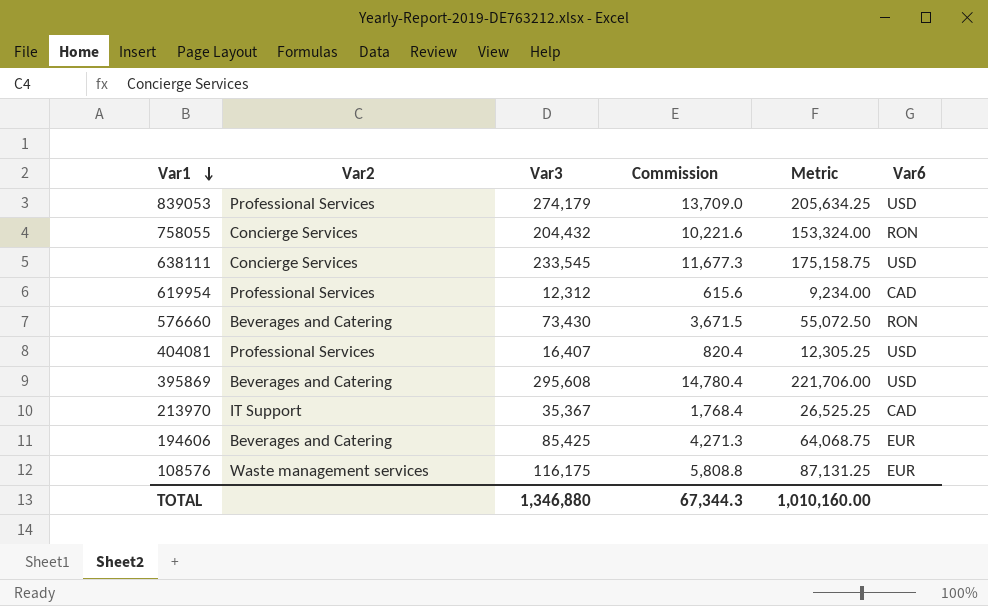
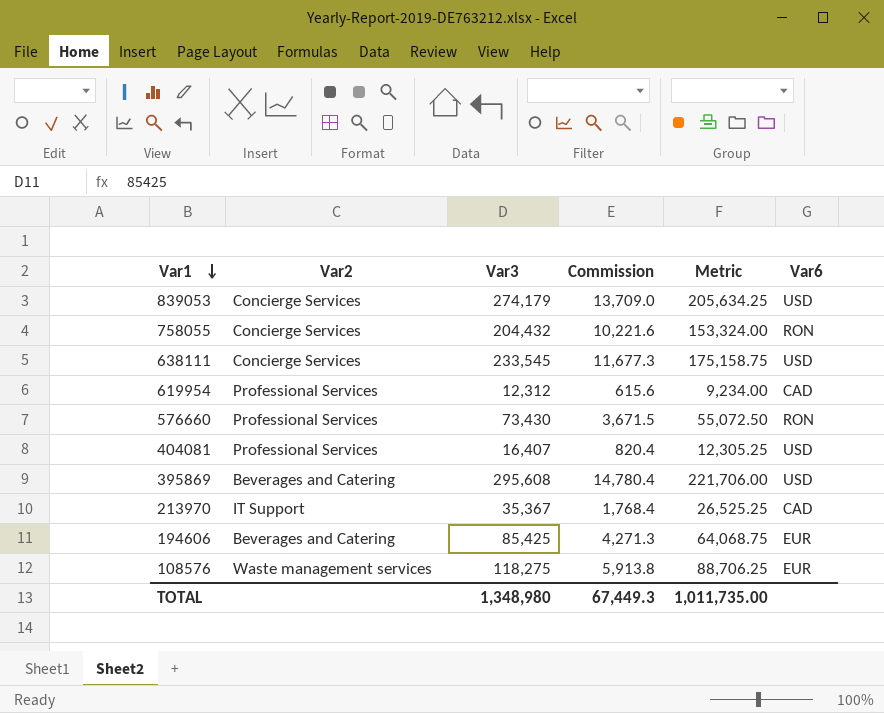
839053 | Var2: Professional Services -> Concierge Services
576660 | Var2: Beverages and Catering -> Professional Services
108576 | Var3: 116,175 -> 118,275
108576 | Commission: 5,808.8 -> 5,913.8
108576 | Metric: 87,131.25 -> 88,706.25
TOTAL | Var3: 1,346,880 -> 1,348,980
TOTAL | Commission: 67,344.3 -> 67,449.3
TOTAL | Metric: 1,010,160.00 -> 1,011,735.00

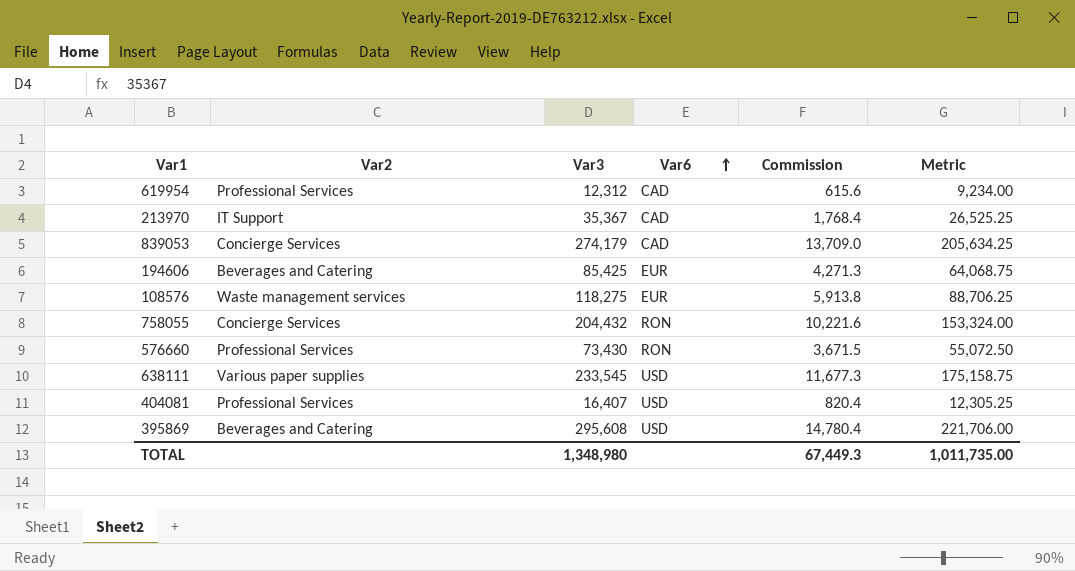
row order: Var1 descending -> Var6 ascending
column Var6 | position: 6 -> 4
839053 | Var6: USD -> CAD
638111 | Var2: Concierge Services -> Various paper supplies

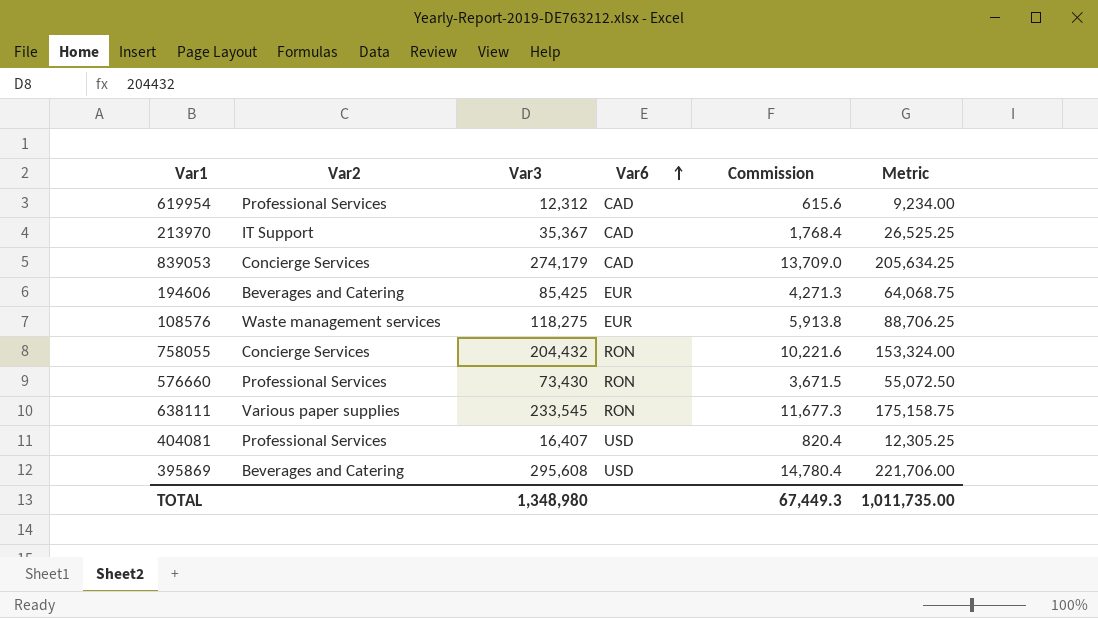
638111 | Var6: USD -> RON

